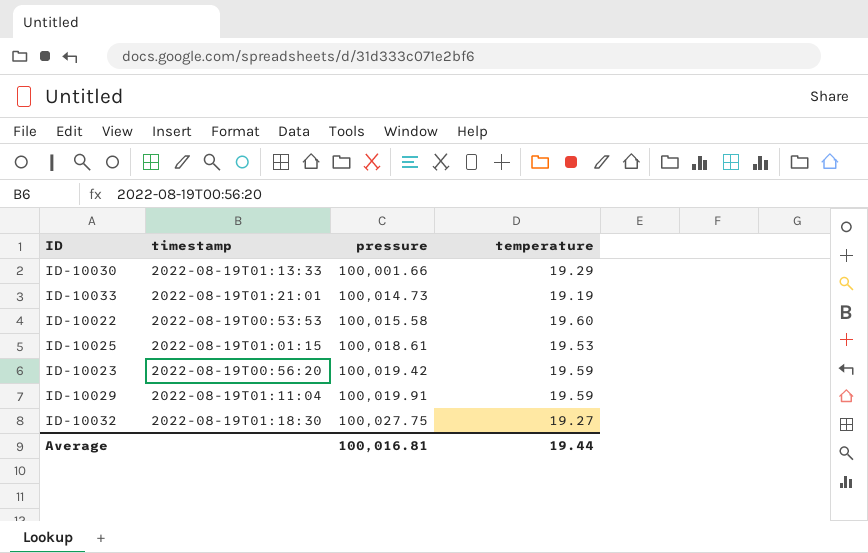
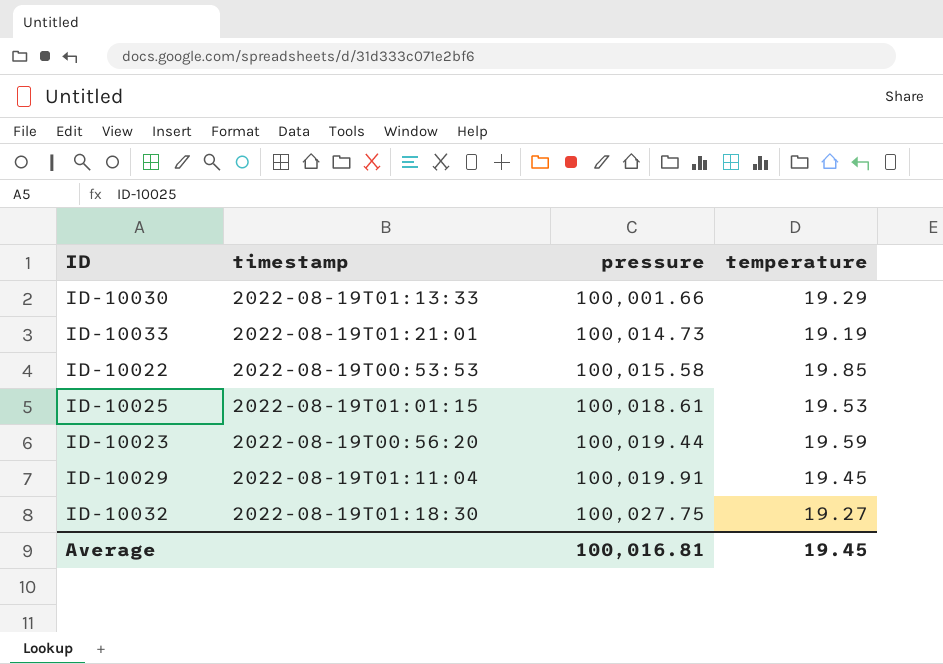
ID-10022 | temperature: 19.60 -> 19.85
ID-10023 | pressure: 100,019.42 -> 100,019.44
ID-10029 | temperature: 19.59 -> 19.45
Average | temperature: 19.44 -> 19.45

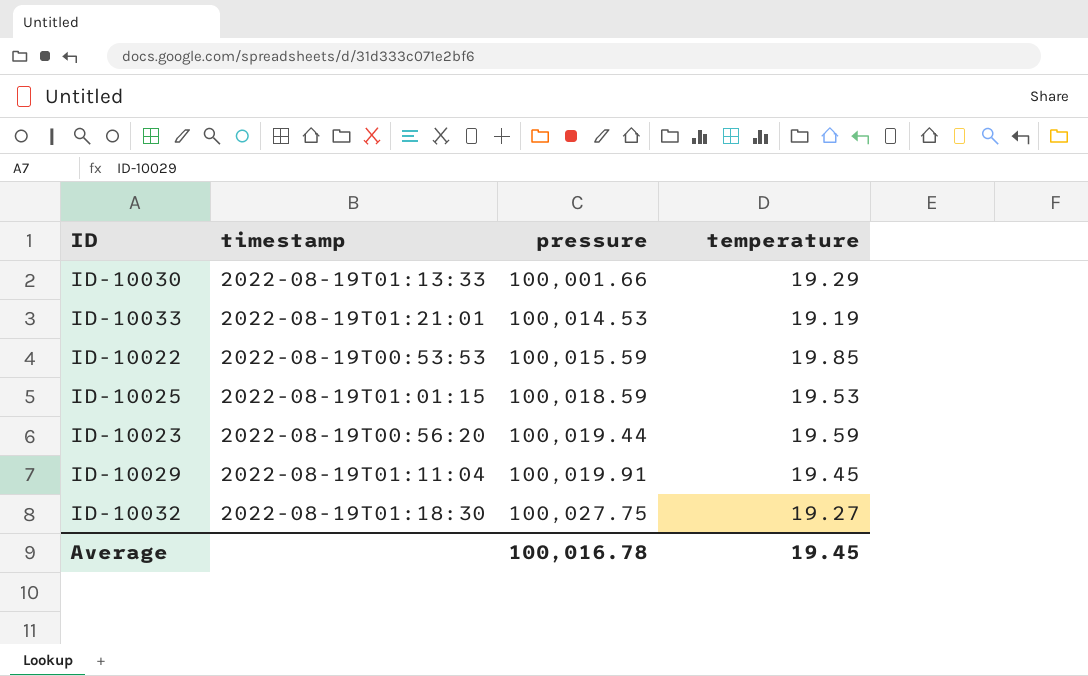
ID-10033 | pressure: 100,014.73 -> 100,014.53
ID-10022 | pressure: 100,015.58 -> 100,015.59
ID-10025 | pressure: 100,018.61 -> 100,018.59
Average | pressure: 100,016.81 -> 100,016.78

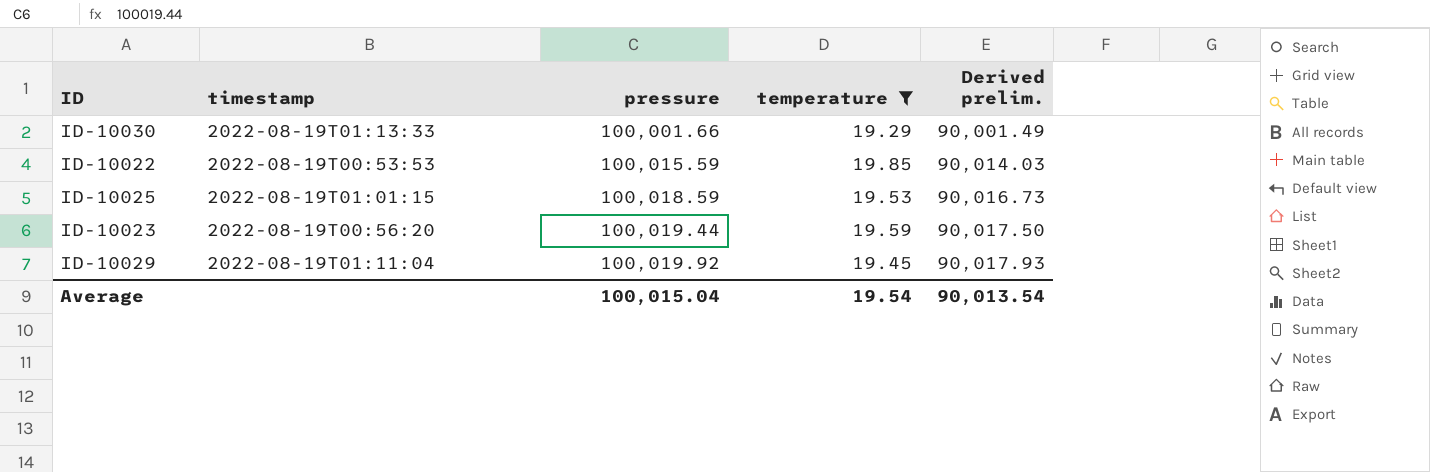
filter: none -> temperature >= 19.29
column Derived prelim. | formula: none -> [pressure] * 0.9
ID-10029 | pressure: 100,019.91 -> 100,019.92
Average | pressure: 100,016.78 -> 100,015.04
Average | temperature: 19.45 -> 19.54

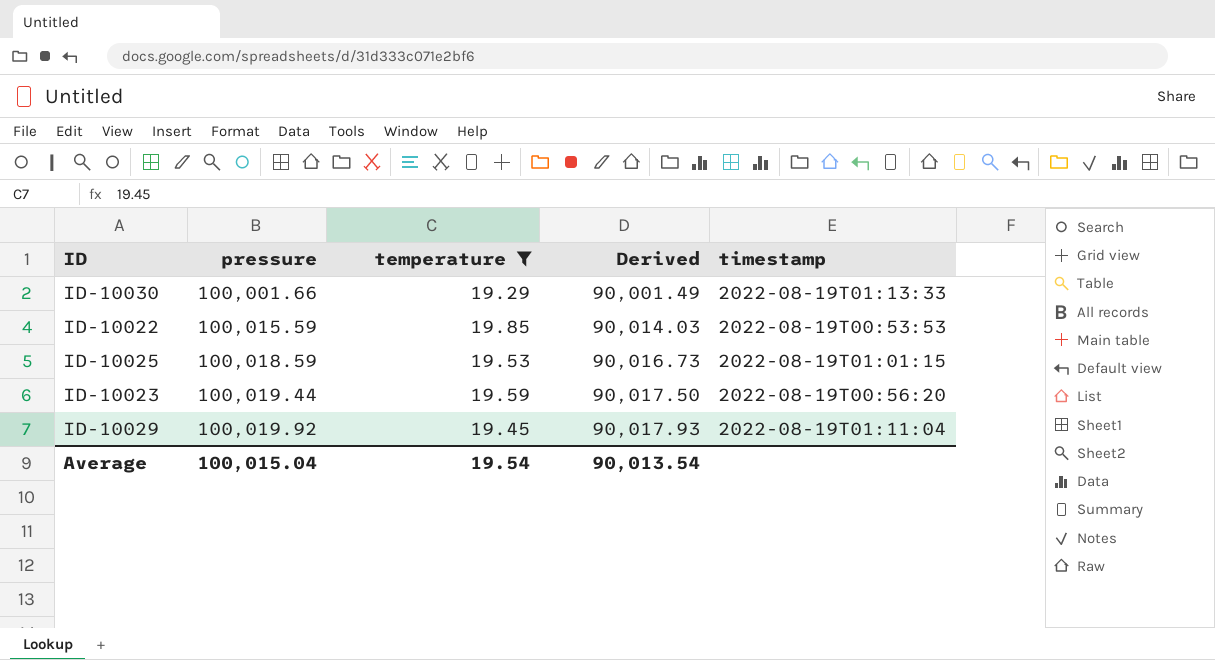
column name: Derived prelim. -> Derived
column timestamp | position: 2 -> 5

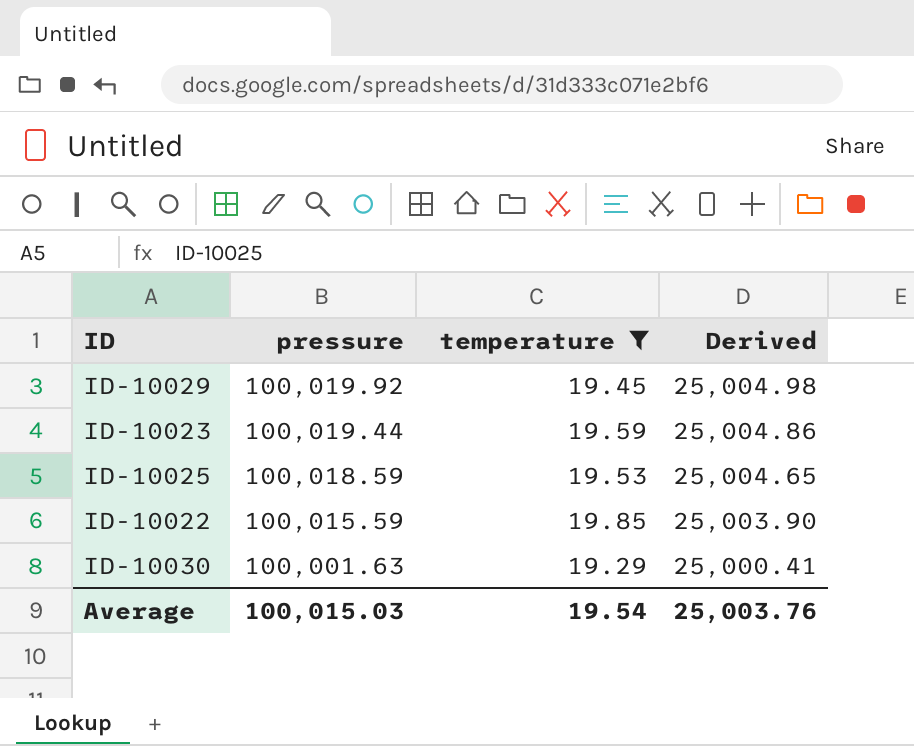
row order: pressure ascending -> pressure descending
column timestamp | position: 5 -> none
column Derived | formula: [pressure] * 0.9 -> [pressure] * 0.25
ID-10030 | pressure: 100,001.66 -> 100,001.63
Average | pressure: 100,015.04 -> 100,015.03
Average | Derived: 90,013.54 -> 25,003.76

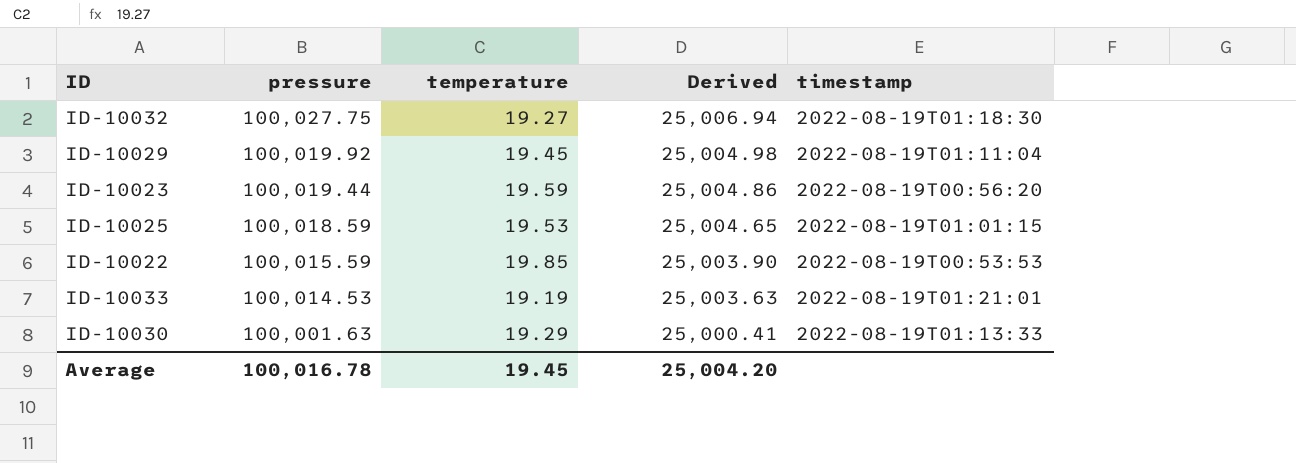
filter: temperature >= 19.29 -> none
column timestamp | position: none -> 5
Average | pressure: 100,015.03 -> 100,016.78
Average | temperature: 19.54 -> 19.45
Average | Derived: 25,003.76 -> 25,004.20

